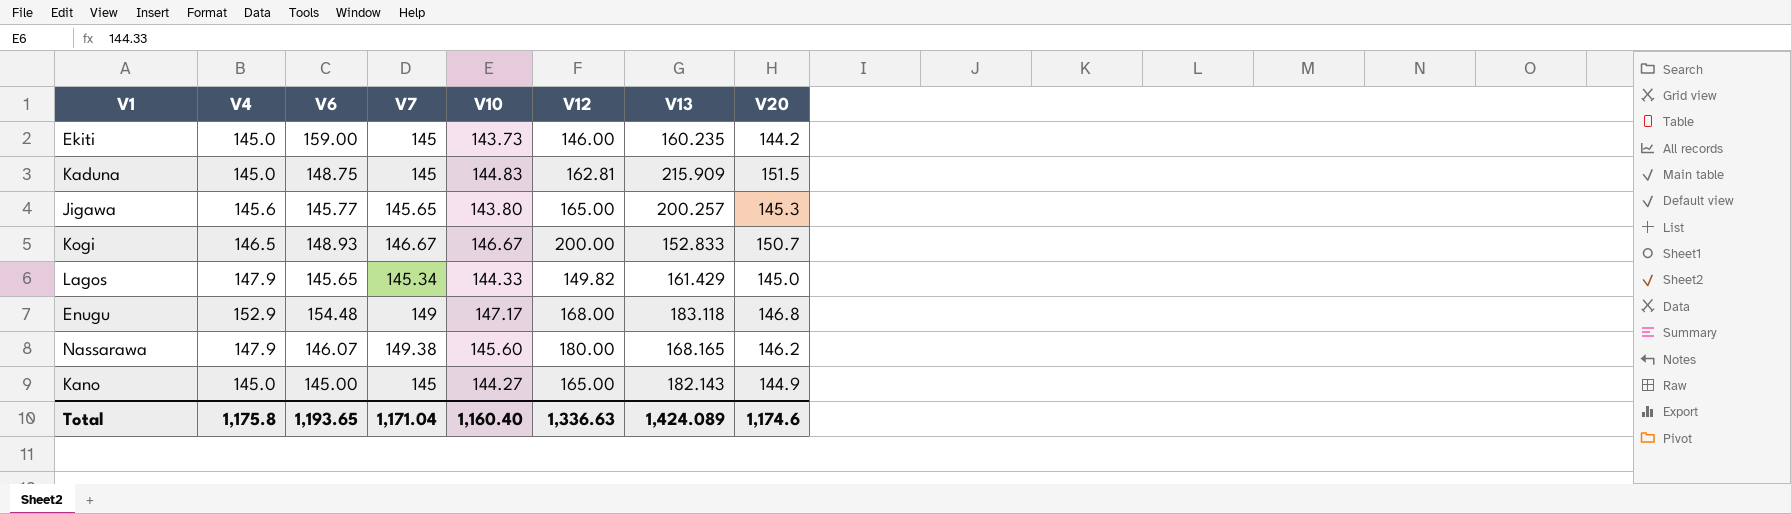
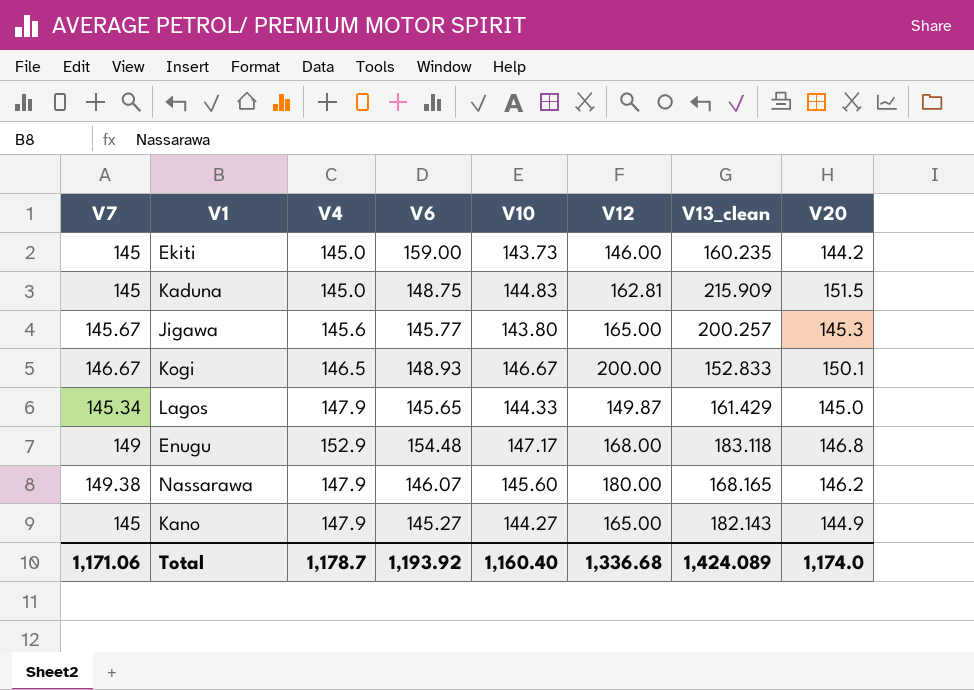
column V7 | position: 4 -> 1
column name: V13 -> V13_clean
Jigawa | V7: 145.65 -> 145.67
Kogi | V20: 150.7 -> 150.1
Lagos | V12: 149.82 -> 149.87
Kano | V4: 145.0 -> 147.9
Kano | V6: 145.00 -> 145.27
Total | V7: 1,171.04 -> 1,171.06
Total | V4: 1,175.8 -> 1,178.7
Total | V6: 1,193.65 -> 1,193.92
Total | V12: 1,336.63 -> 1,336.68
Total | V20: 1,174.6 -> 1,174.0

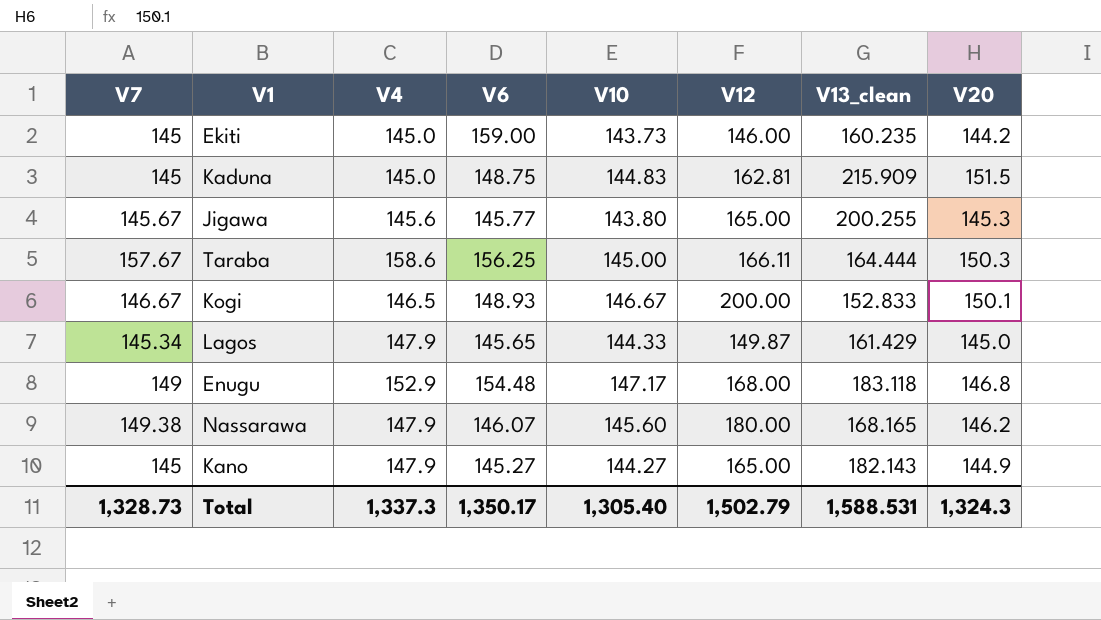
Jigawa | V13_clean: 200.257 -> 200.255
row Taraba: none -> 157.67 | 158.6 | 156.25 | 145.00 | 166.11 | 164.444 | 150.3
Total | V7: 1,171.06 -> 1,328.73
Total | V4: 1,178.7 -> 1,337.3
Total | V6: 1,193.92 -> 1,350.17
Total | V10: 1,160.40 -> 1,305.40
Total | V12: 1,336.68 -> 1,502.79
Total | V13_clean: 1,424.089 -> 1,588.531
Total | V20: 1,174.0 -> 1,324.3

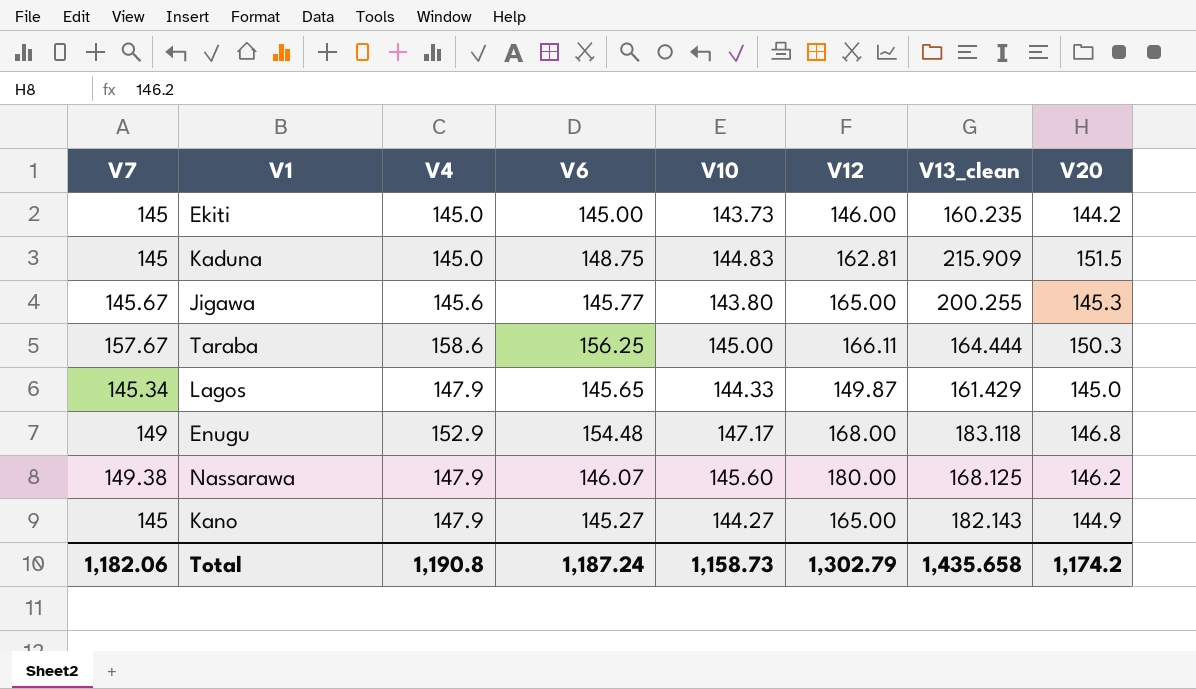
row Kogi: 146.67 | 146.5 | 148.93 | 146.67 | 200.00 | 152.833 | 150.1 -> none
Ekiti | V6: 159.00 -> 145.00
Nassarawa | V13_clean: 168.165 -> 168.125
Total | V7: 1,328.73 -> 1,182.06
Total | V4: 1,337.3 -> 1,190.8
Total | V6: 1,350.17 -> 1,187.24
Total | V10: 1,305.40 -> 1,158.73
Total | V12: 1,502.79 -> 1,302.79
Total | V13_clean: 1,588.531 -> 1,435.658
Total | V20: 1,324.3 -> 1,174.2

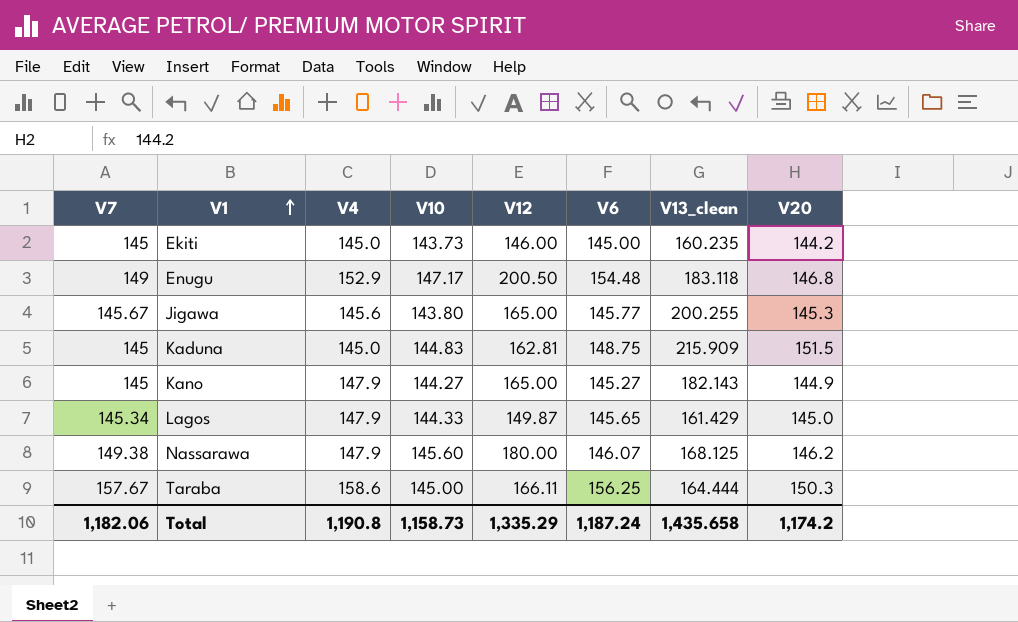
row order: none -> V1 ascending
column V6 | position: 4 -> 6
Enugu | V12: 168.00 -> 200.50
Total | V12: 1,302.79 -> 1,335.29

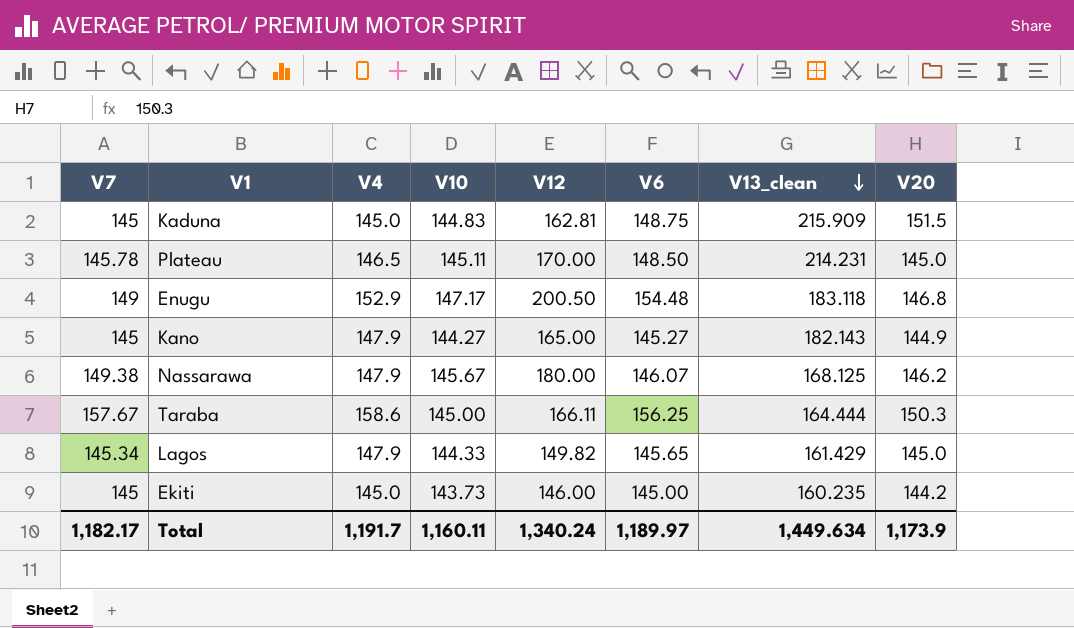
row order: V1 ascending -> V13_clean descending
row Jigawa: 145.67 | 145.6 | 143.80 | 165.00 | 145.77 | 200.255 | 145.3 -> none
row Plateau: none -> 145.78 | 146.5 | 145.11 | 170.00 | 148.50 | 214.231 | 145.0
Nassarawa | V10: 145.60 -> 145.67
Lagos | V12: 149.87 -> 149.82
Total | V7: 1,182.06 -> 1,182.17
Total | V4: 1,190.8 -> 1,191.7
Total | V10: 1,158.73 -> 1,160.11
Total | V12: 1,335.29 -> 1,340.24
Total | V6: 1,187.24 -> 1,189.97
Total | V13_clean: 1,435.658 -> 1,449.634
Total | V20: 1,174.2 -> 1,173.9

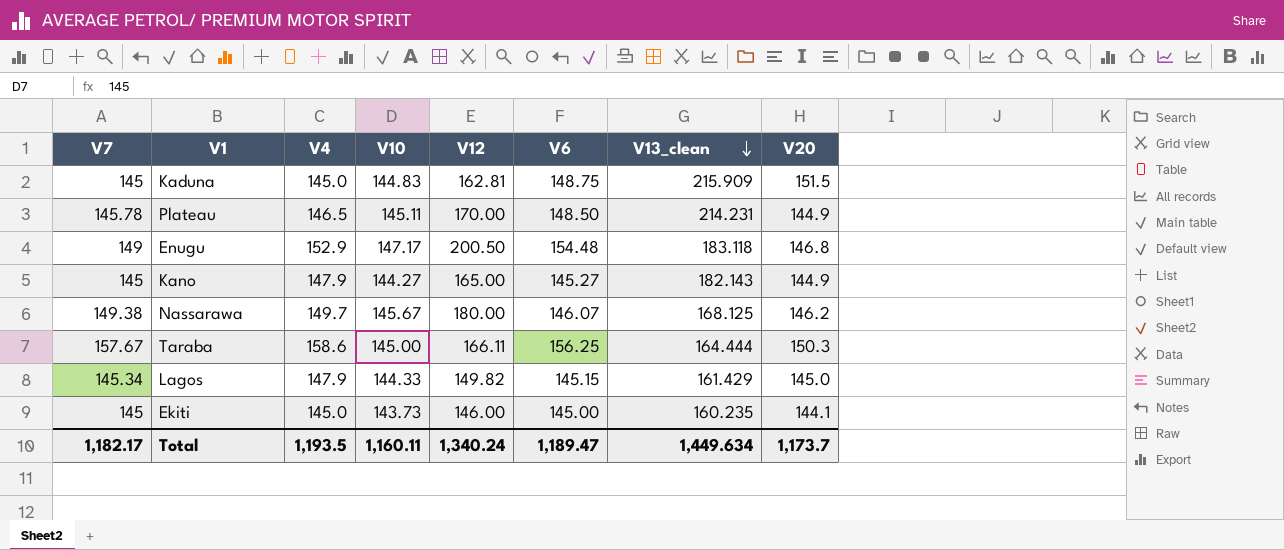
Plateau | V20: 145.0 -> 144.9
Nassarawa | V4: 147.9 -> 149.7
Lagos | V6: 145.65 -> 145.15
Ekiti | V20: 144.2 -> 144.1
Total | V4: 1,191.7 -> 1,193.5
Total | V6: 1,189.97 -> 1,189.47
Total | V20: 1,173.9 -> 1,173.7

